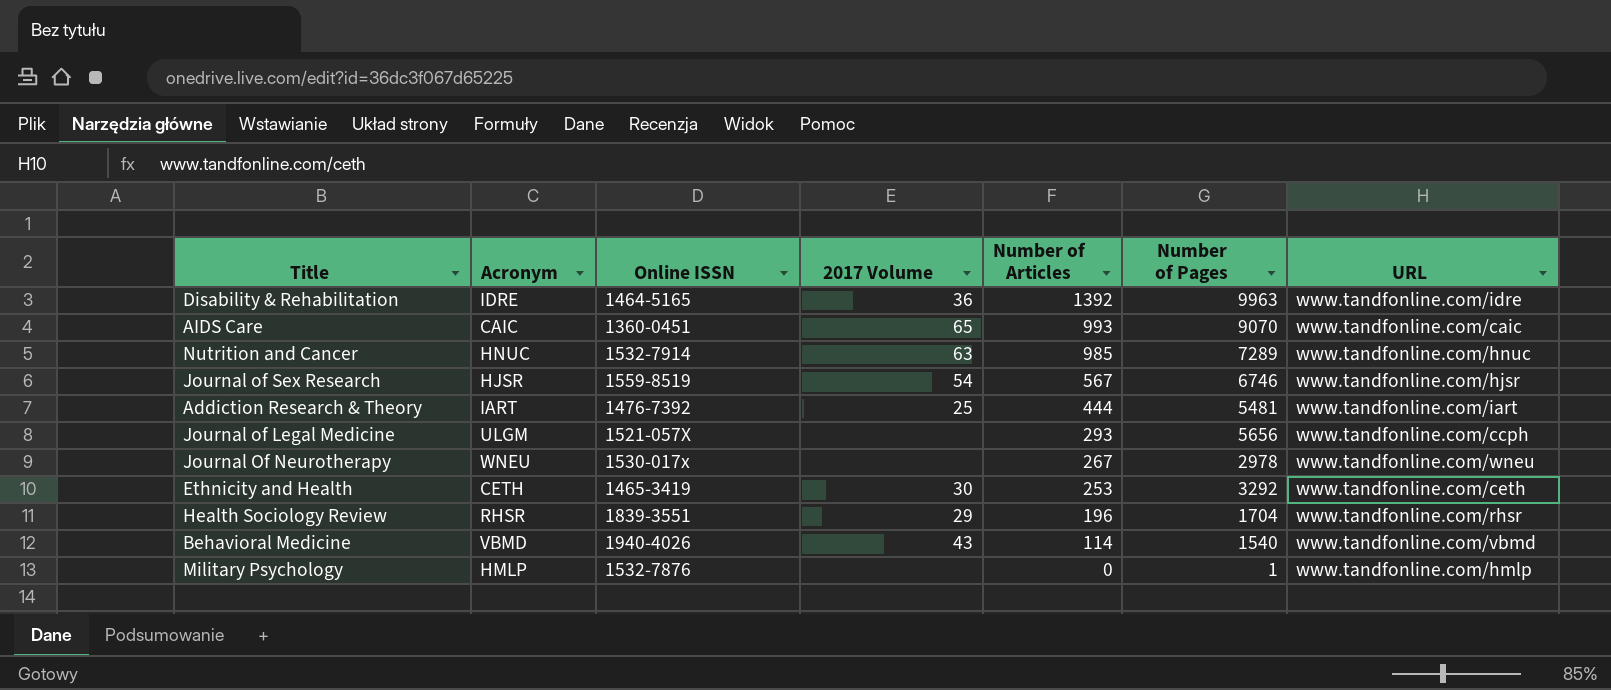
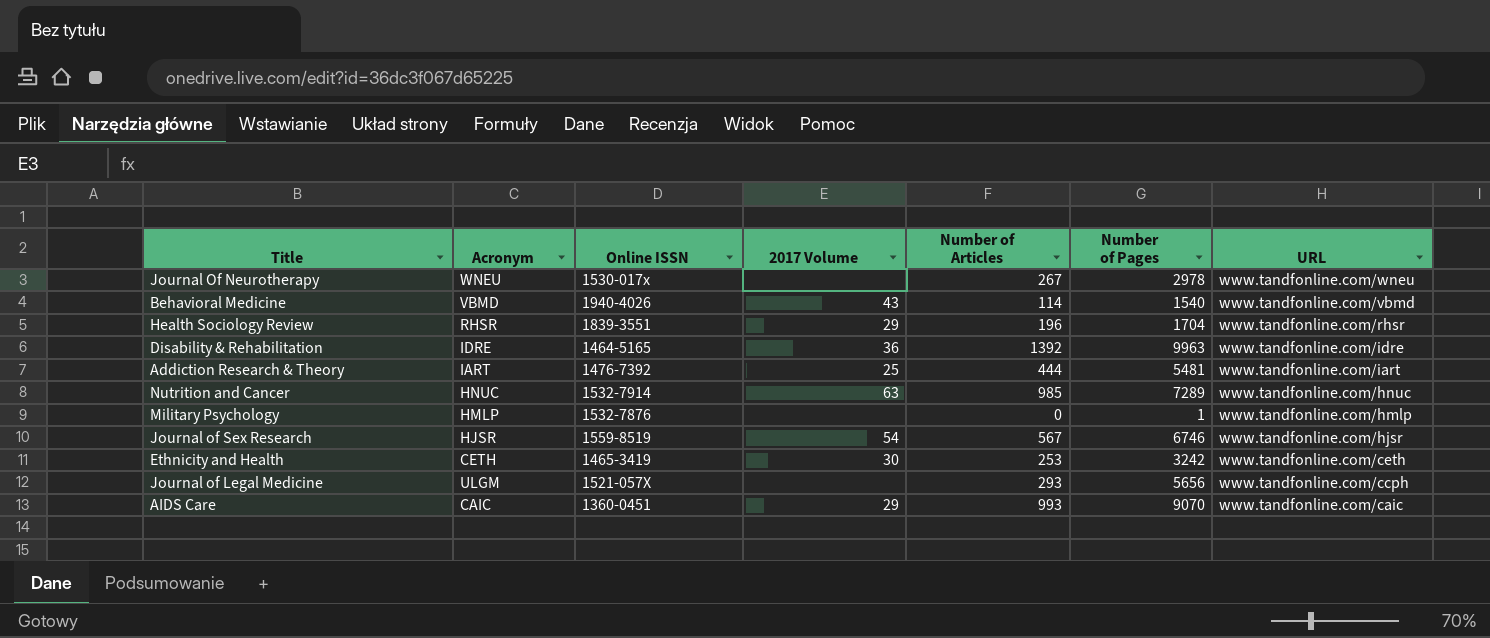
row order: Number of Articles descending -> URL descending
Ethnicity and Health | Number of Pages: 3292 -> 3242
AIDS Care | 2017 Volume: 65 -> 29

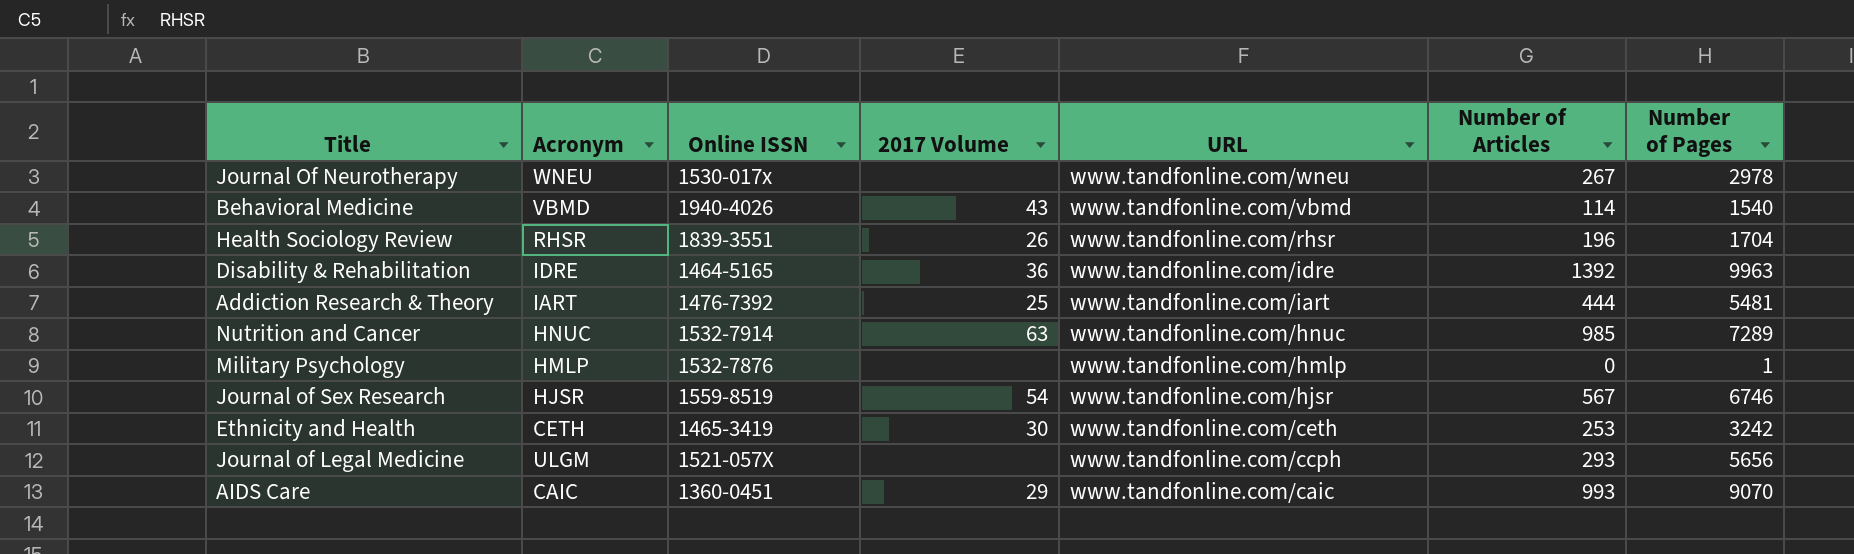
column URL | position: 7 -> 5
Health Sociology Review | 2017 Volume: 29 -> 26

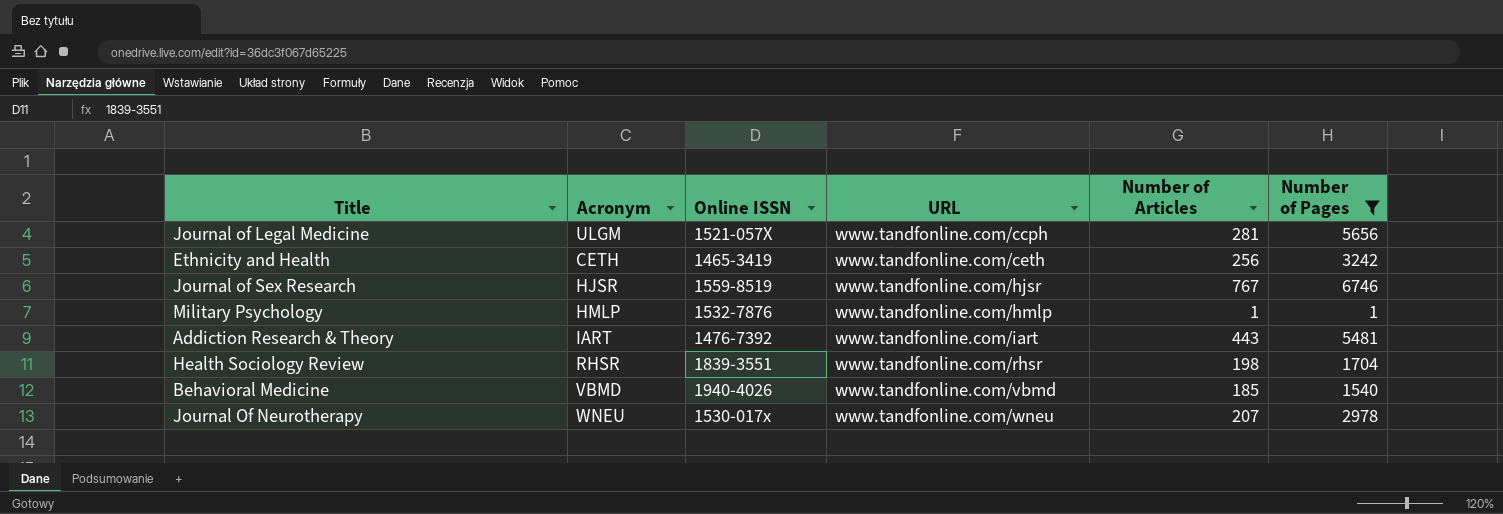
filter: none -> Number of Pages <= 6746
row order: URL descending -> URL ascending
column 2017 Volume | position: 4 -> none
Journal of Legal Medicine | Number of Articles: 293 -> 281
Ethnicity and Health | Number of Articles: 253 -> 256
Journal of Sex Research | Number of Articles: 567 -> 767
Military Psychology | Number of Articles: 0 -> 1
Addiction Research & Theory | Number of Articles: 444 -> 443
Health Sociology Review | Number of Articles: 196 -> 198
Behavioral Medicine | Number of Articles: 114 -> 185
Journal Of Neurotherapy | Number of Articles: 267 -> 207

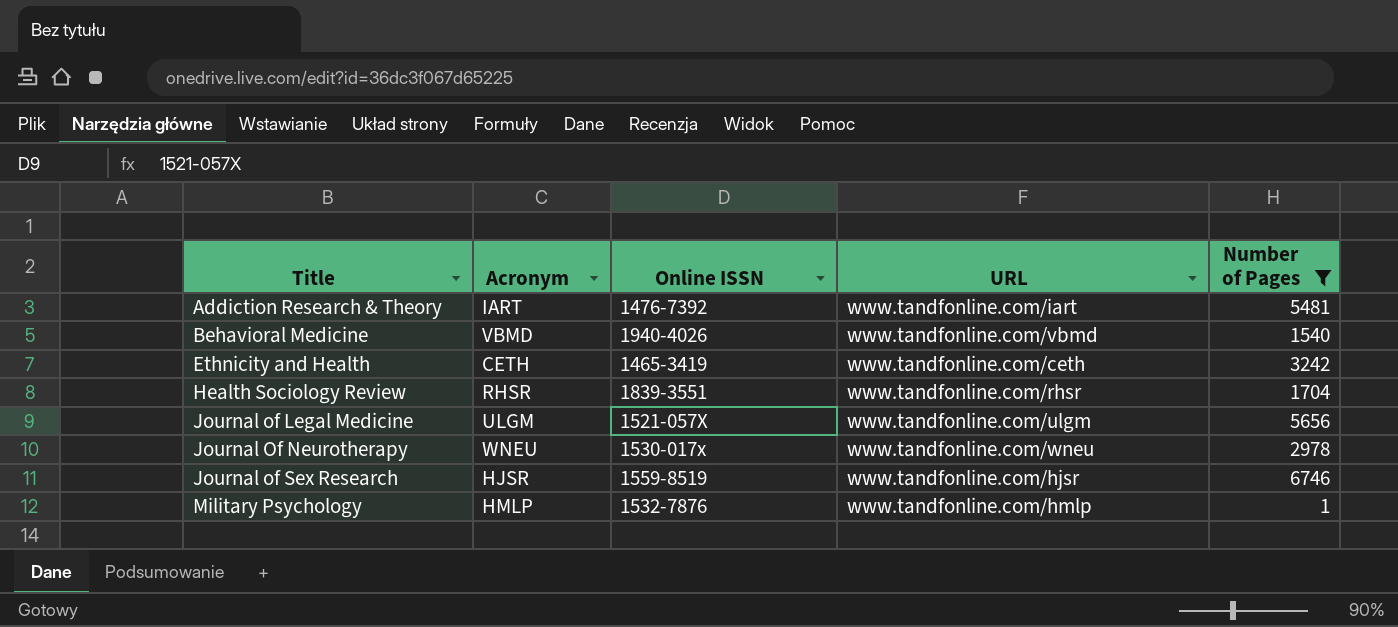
row order: URL ascending -> Title ascending
column Number of Articles | position: 5 -> none
Journal of Legal Medicine | URL: www.tandfonline.com/ccph -> www.tandfonline.com/ulgm

